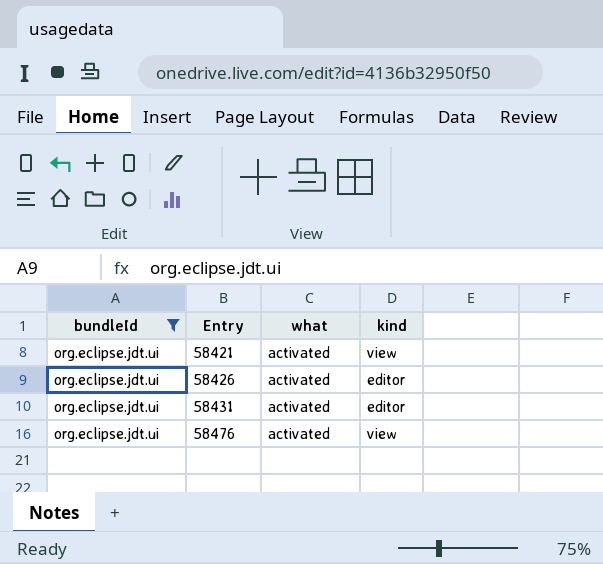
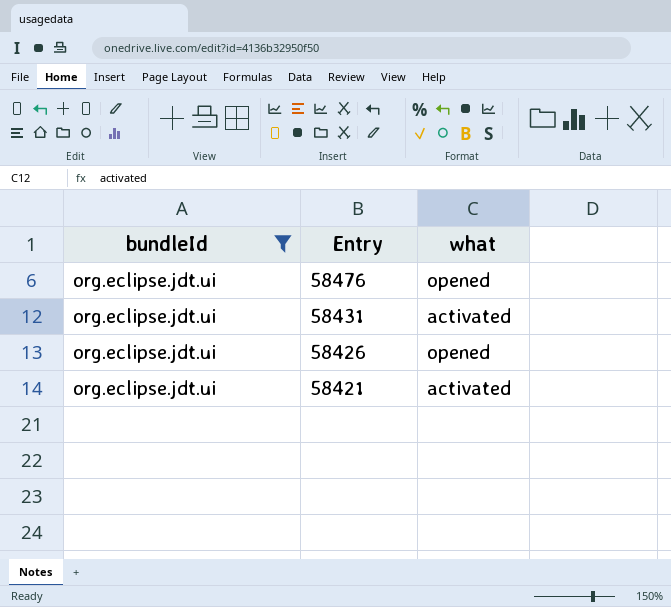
row order: Entry ascending -> Entry descending
column kind | position: 4 -> none
58476 | what: activated -> opened
58426 | what: activated -> opened

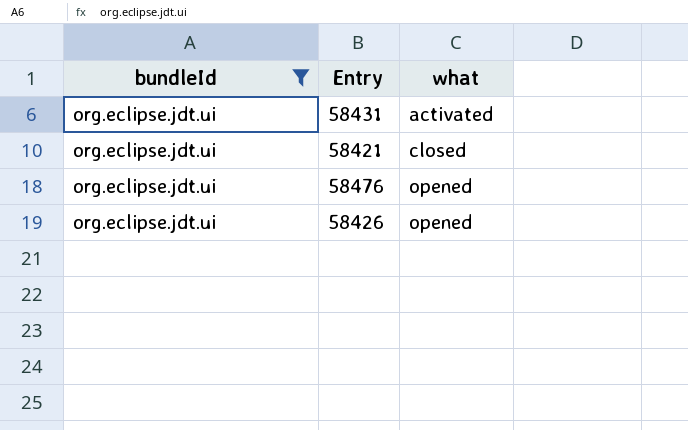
row order: Entry descending -> what ascending
58421 | what: activated -> closed

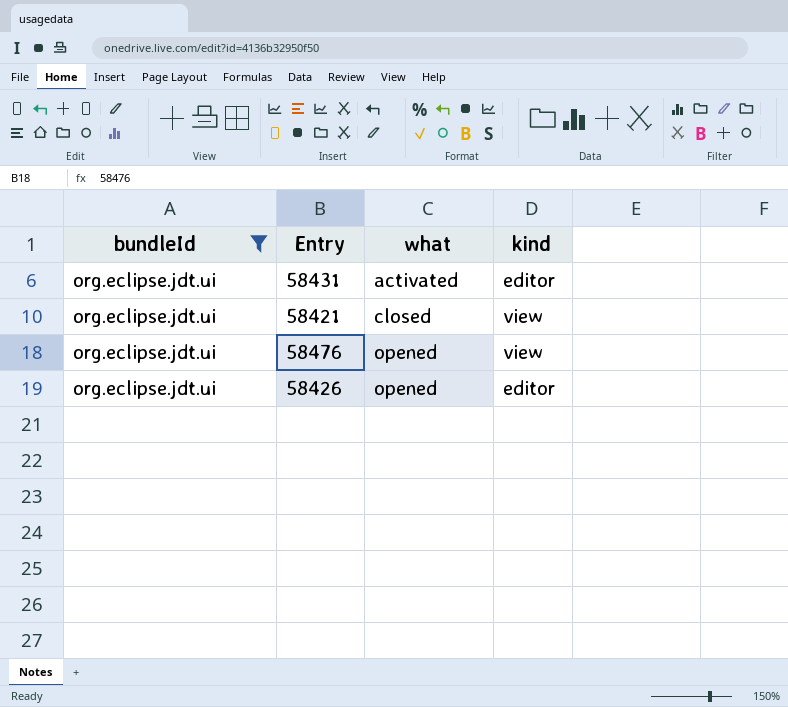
column kind | position: none -> 4

